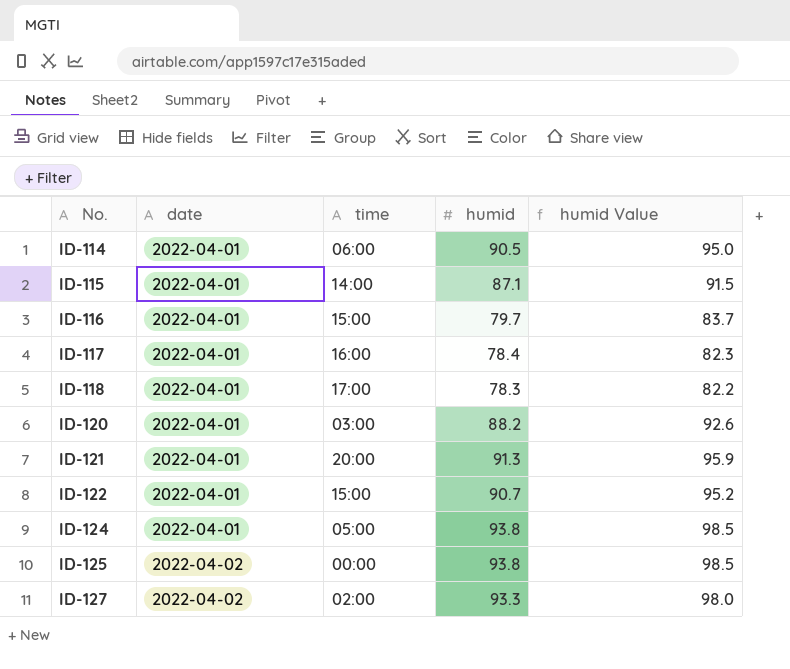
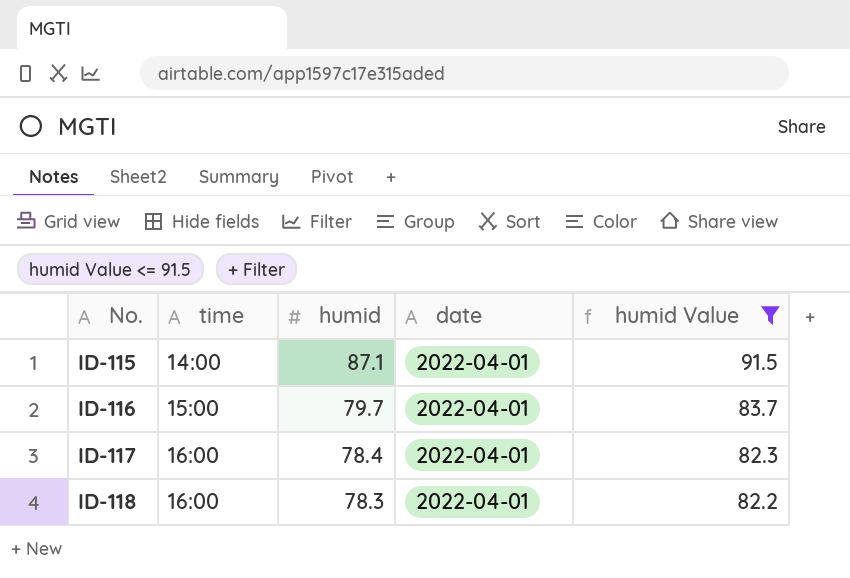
filter: none -> humid Value <= 91.5
column date | position: 2 -> 4
ID-118 | time: 17:00 -> 16:00

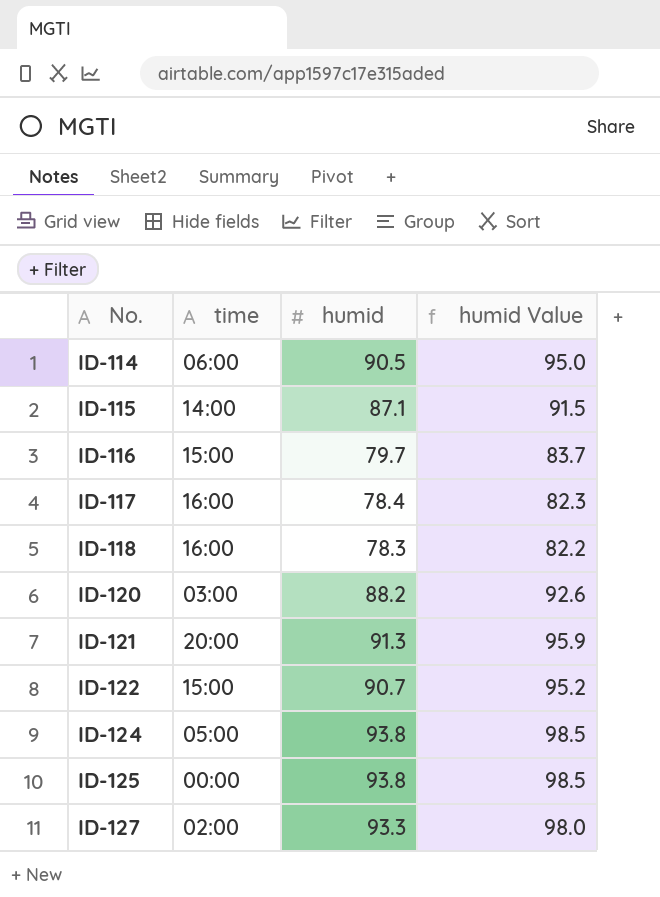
filter: humid Value <= 91.5 -> none
column date | position: 4 -> none

